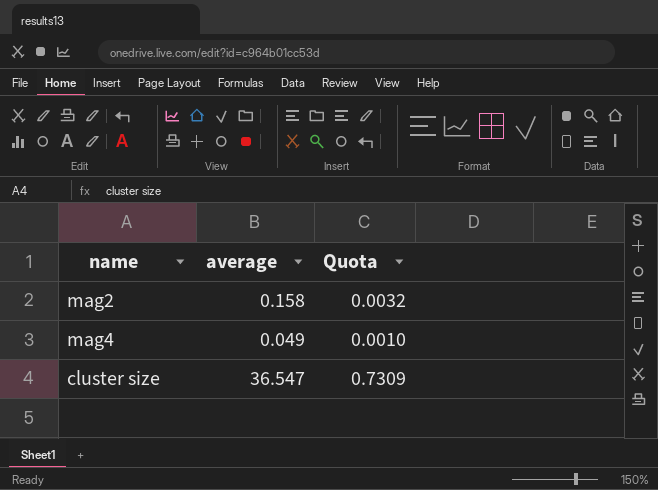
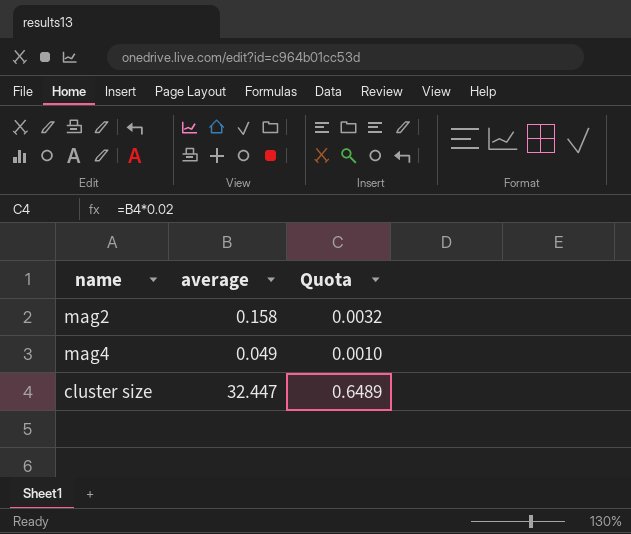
cluster size | average: 36.547 -> 32.447
cluster size | Quota: 0.7309 -> 0.6489

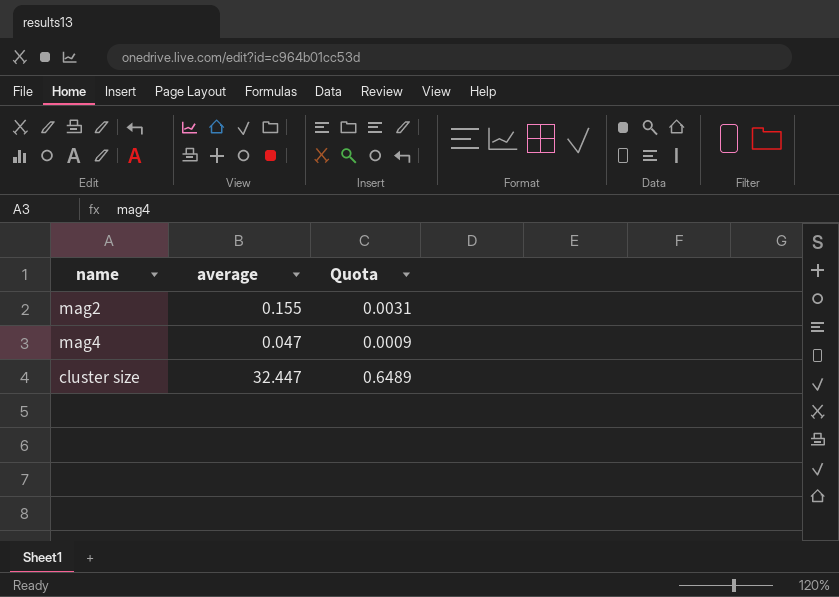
mag2 | average: 0.158 -> 0.155
mag2 | Quota: 0.0032 -> 0.0031
mag4 | average: 0.049 -> 0.047
mag4 | Quota: 0.0010 -> 0.0009

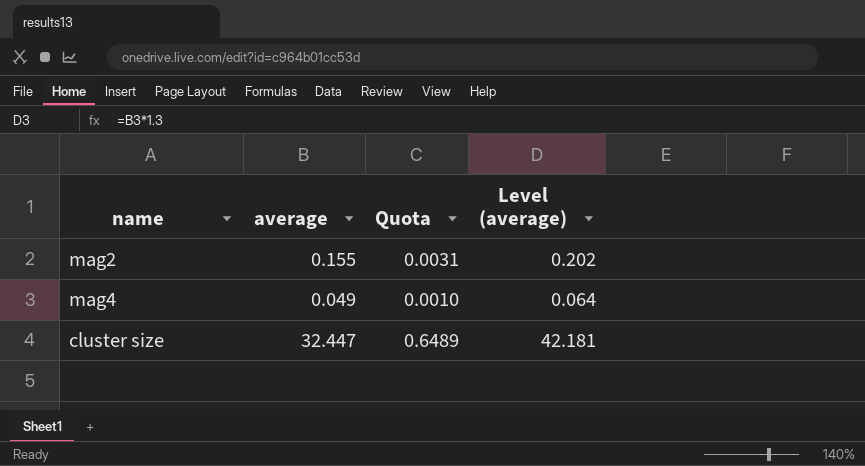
column Level (average) | formula: none -> [average] * 1.3
mag4 | average: 0.047 -> 0.049
mag4 | Quota: 0.0009 -> 0.0010

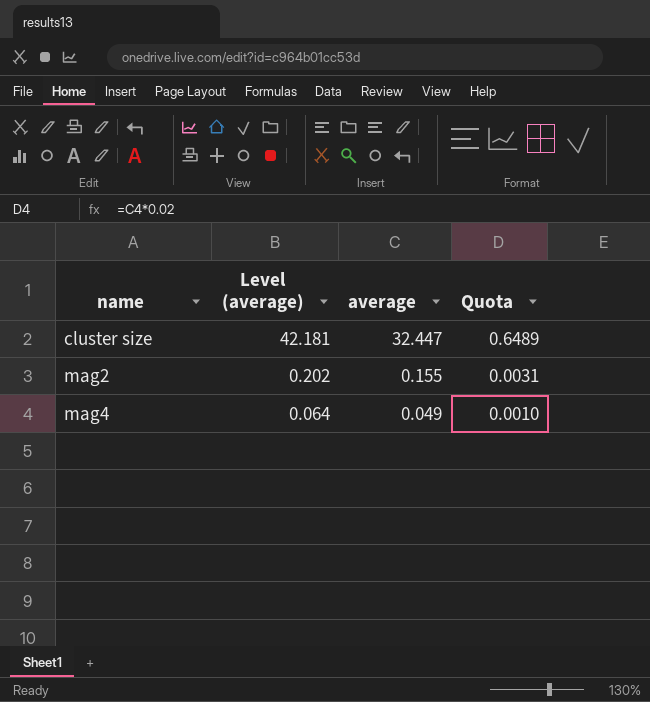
row order: none -> name ascending
column Level (average) | position: 4 -> 2

